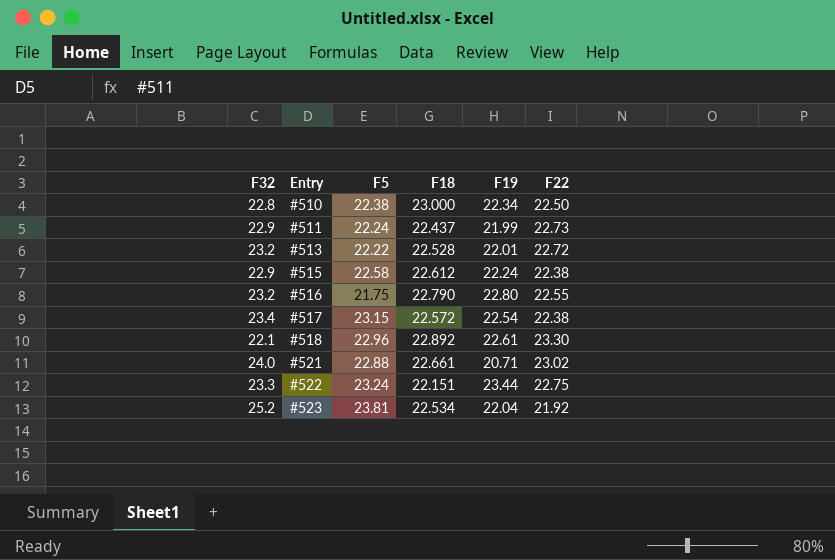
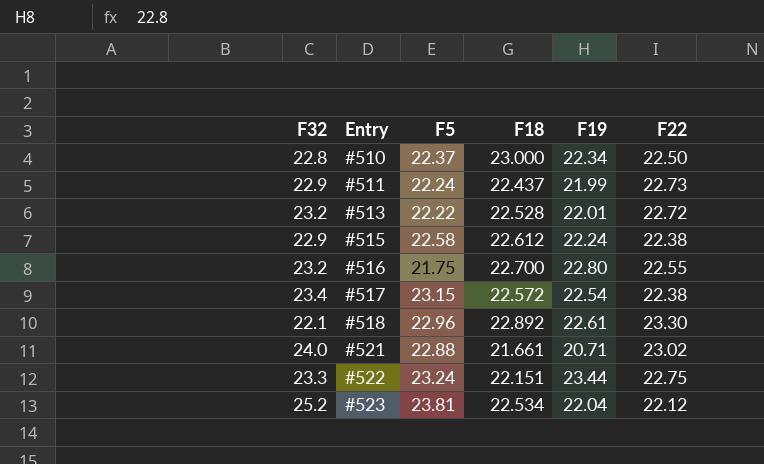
#510 | F5: 22.38 -> 22.37
#516 | F18: 22.790 -> 22.700
#521 | F18: 22.661 -> 21.661
#523 | F22: 21.92 -> 22.12

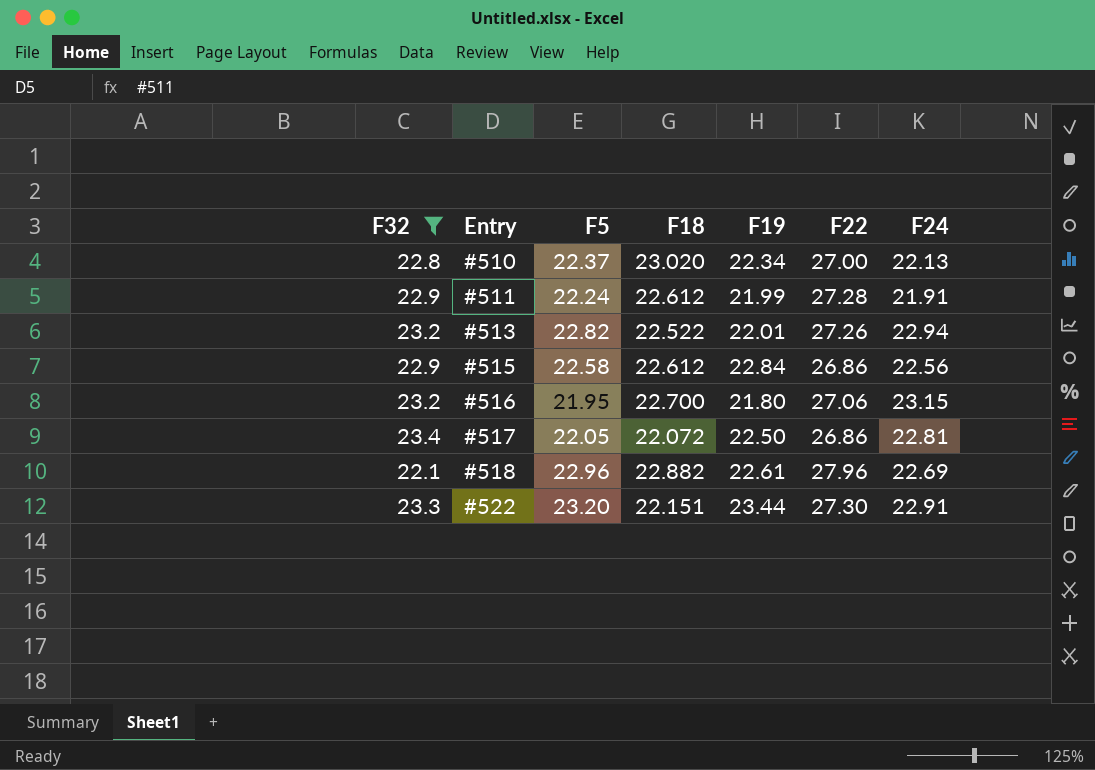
filter: none -> F32 <= 23.4
column F24 | position: none -> 7
#510 | F18: 23.000 -> 23.020
#510 | F22: 22.50 -> 27.00
#511 | F18: 22.437 -> 22.612
#511 | F22: 22.73 -> 27.28
#513 | F5: 22.22 -> 22.82
#513 | F18: 22.528 -> 22.522
#513 | F22: 22.72 -> 27.26
#515 | F19: 22.24 -> 22.84
#515 | F22: 22.38 -> 26.86
#516 | F5: 21.75 -> 21.95
#516 | F19: 22.80 -> 21.80
#516 | F22: 22.55 -> 27.06
#517 | F5: 23.15 -> 22.05
#517 | F18: 22.572 -> 22.072
#517 | F19: 22.54 -> 22.50
#517 | F22: 22.38 -> 26.86
#518 | F18: 22.892 -> 22.882
#518 | F22: 23.30 -> 27.96
#522 | F5: 23.24 -> 23.20
#522 | F22: 22.75 -> 27.30

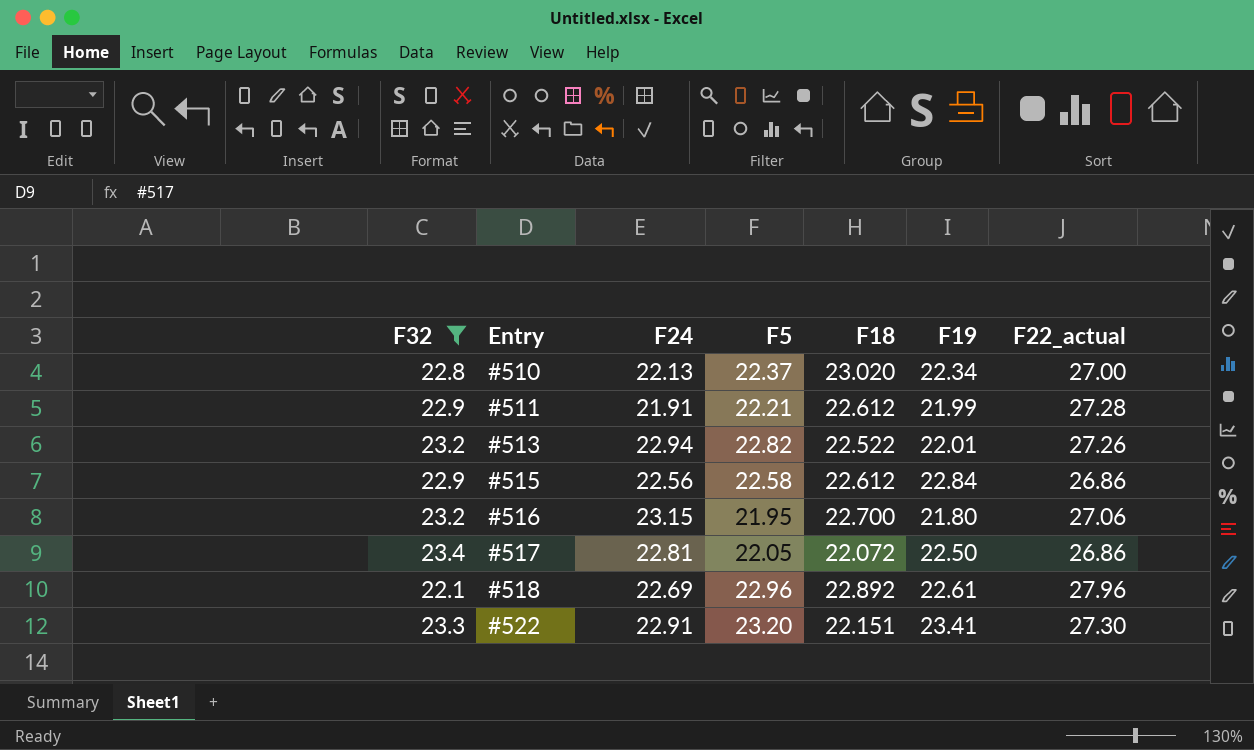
column F24 | position: 7 -> 3
column name: F22 -> F22_actual
#511 | F5: 22.24 -> 22.21
#518 | F18: 22.882 -> 22.892
#522 | F19: 23.44 -> 23.41

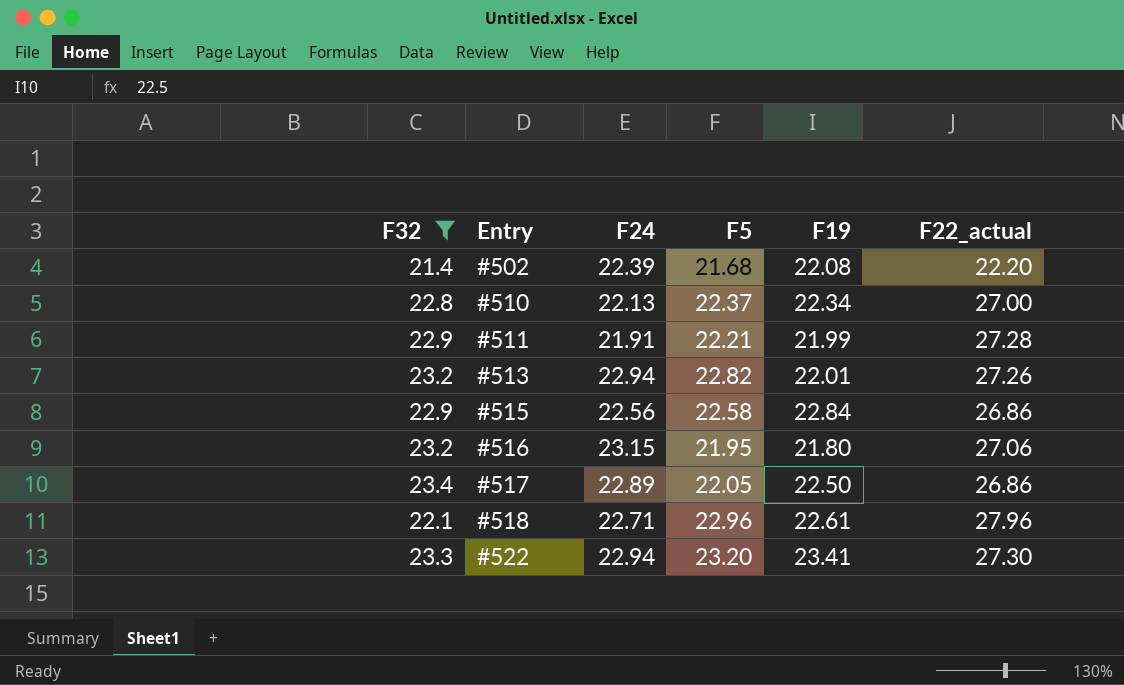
column F18 | position: 5 -> none
row #502: none -> 21.4 | 22.39 | 21.68 | 22.08 | 22.20
#517 | F24: 22.81 -> 22.89
#518 | F24: 22.69 -> 22.71
#522 | F24: 22.91 -> 22.94

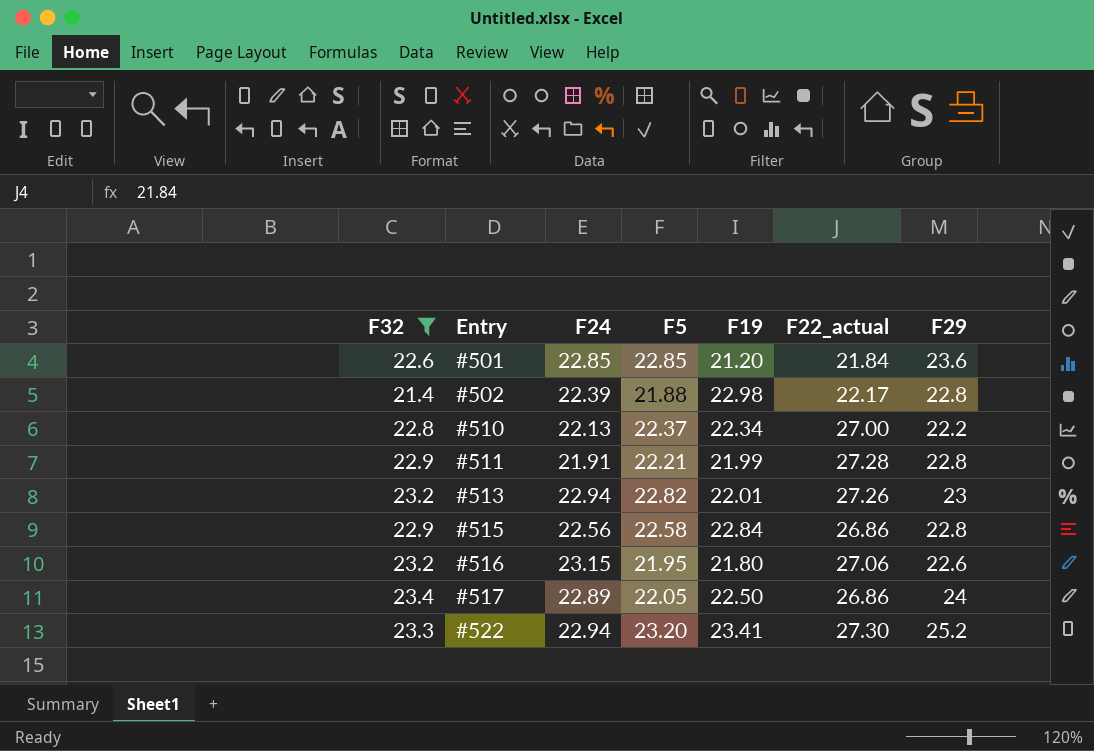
column F29 | position: none -> 7
row #518: 22.1 | 22.71 | 22.96 | 22.61 | 27.96 -> none
row #501: none -> 22.6 | 22.85 | 22.85 | 21.20 | 21.84 | 23.6
#502 | F5: 21.68 -> 21.88
#502 | F19: 22.08 -> 22.98
#502 | F22_actual: 22.20 -> 22.17

